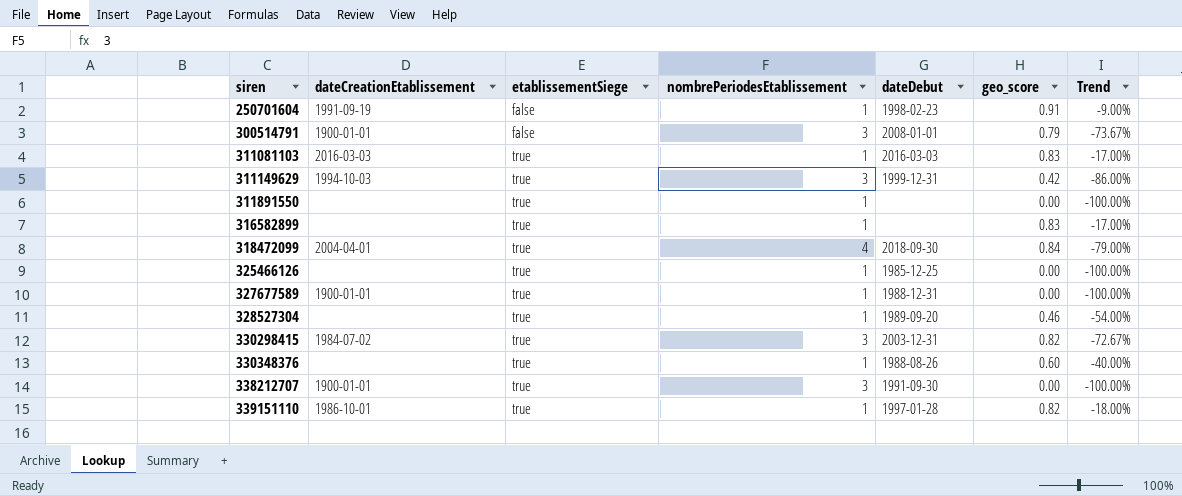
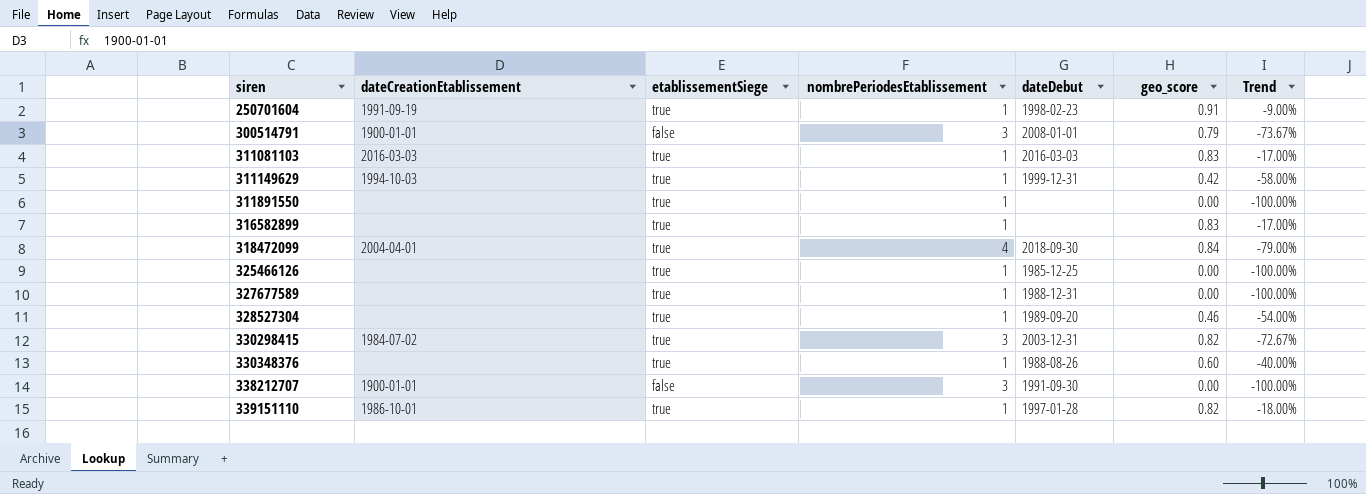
250701604 | etablissementSiege: false -> true
311149629 | nombrePeriodesEtablissement: 3 -> 1
311149629 | Trend: -86.00% -> -58.00%
327677589 | dateCreationEtablissement: 1900-01-01 -> none
338212707 | etablissementSiege: true -> false

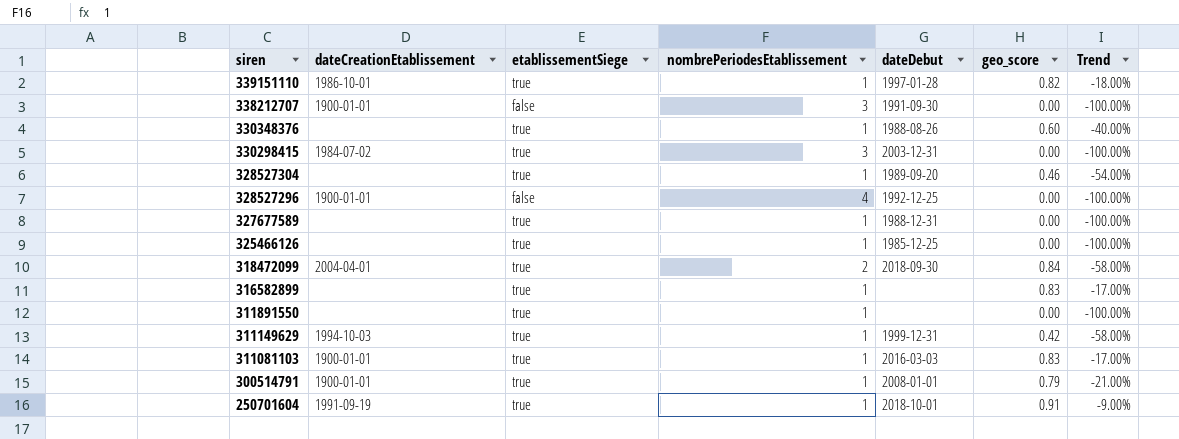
row order: siren ascending -> siren descending
330298415 | geo_score: 0.82 -> 0.00
330298415 | Trend: -72.67% -> -100.00%
row 328527296: none -> 1900-01-01 | false | 4 | 1992-12-25 | 0.00 | -100.00%
318472099 | nombrePeriodesEtablissement: 4 -> 2
318472099 | Trend: -79.00% -> -58.00%
311081103 | dateCreationEtablissement: 2016-03-03 -> 1900-01-01
300514791 | etablissementSiege: false -> true
300514791 | nombrePeriodesEtablissement: 3 -> 1
300514791 | Trend: -73.67% -> -21.00%
250701604 | dateDebut: 1998-02-23 -> 2018-10-01

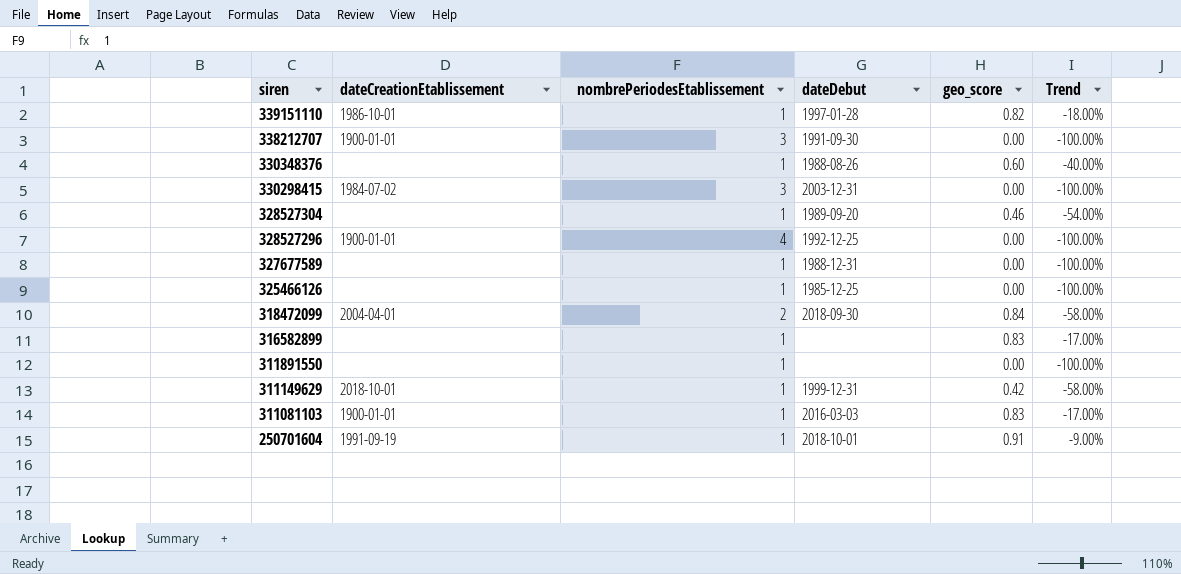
column etablissementSiege | position: 3 -> none
row 300514791: 1900-01-01 | true | 1 | 2008-01-01 | 0.79 | -21.00% -> none
311149629 | dateCreationEtablissement: 1994-10-03 -> 2018-10-01

